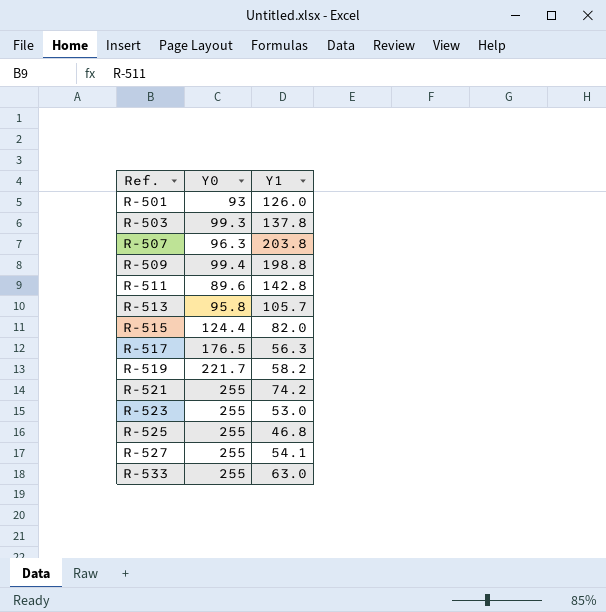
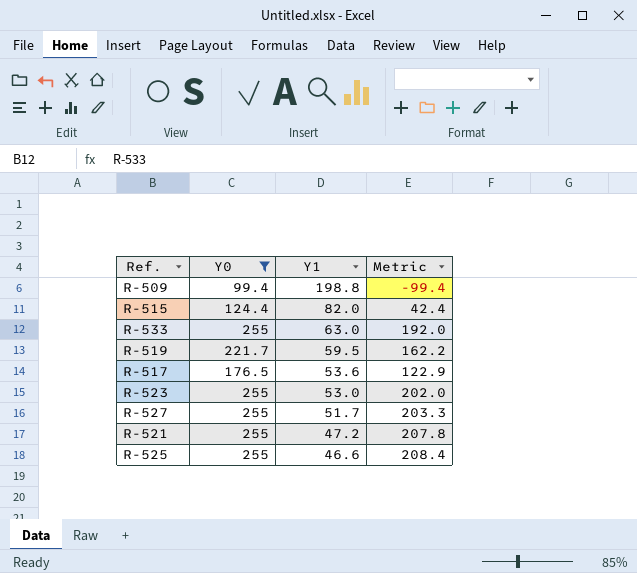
filter: none -> Y0 >= 99.4
row order: Ref. ascending -> Y1 descending
column Metric | formula: none -> [Y0] - [Y1]
R-519 | Y1: 58.2 -> 59.5
R-517 | Y1: 56.3 -> 53.6
R-527 | Y1: 54.1 -> 51.7
R-521 | Y1: 74.2 -> 47.2
R-525 | Y1: 46.8 -> 46.6

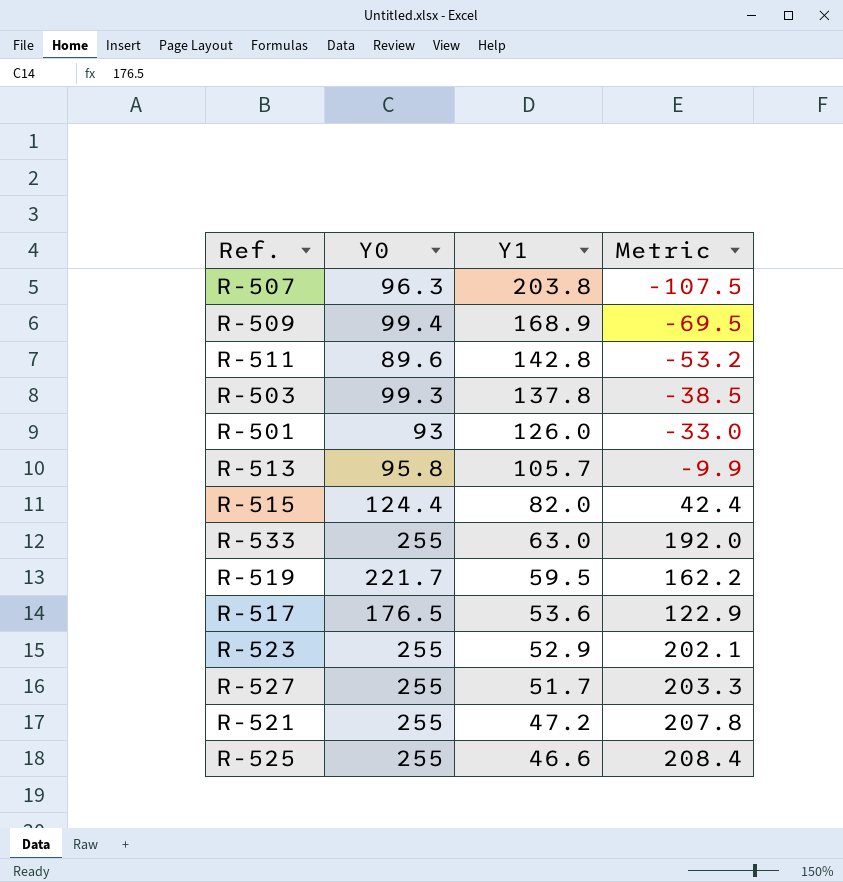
filter: Y0 >= 99.4 -> none
R-509 | Y1: 198.8 -> 168.9
R-509 | Metric: -99.4 -> -69.5
R-523 | Y1: 53.0 -> 52.9
R-523 | Metric: 202.0 -> 202.1

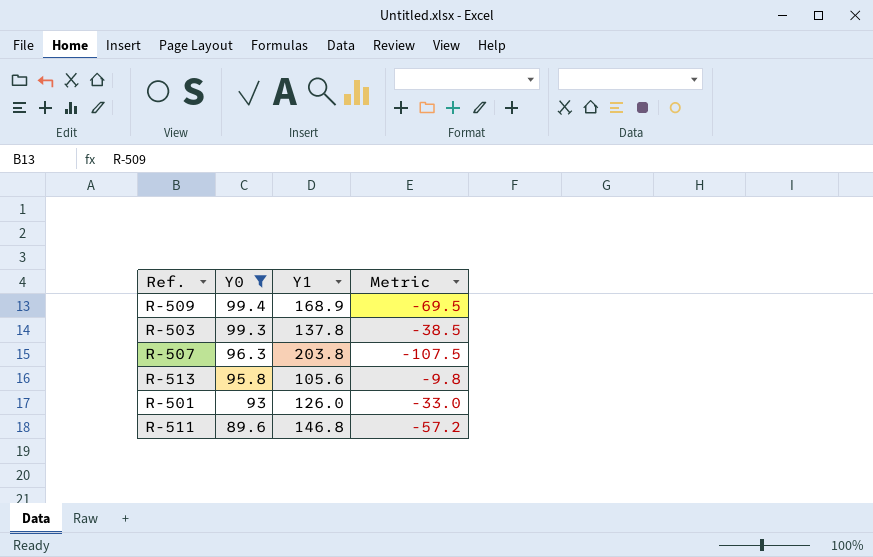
filter: none -> Y0 <= 99.4
row order: Y1 descending -> Y0 descending
R-513 | Y1: 105.7 -> 105.6
R-513 | Metric: -9.9 -> -9.8
R-511 | Y1: 142.8 -> 146.8
R-511 | Metric: -53.2 -> -57.2

